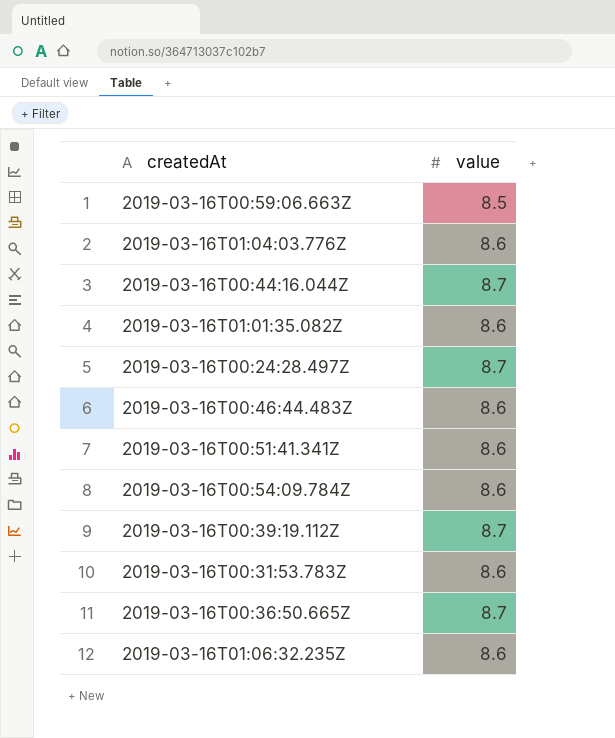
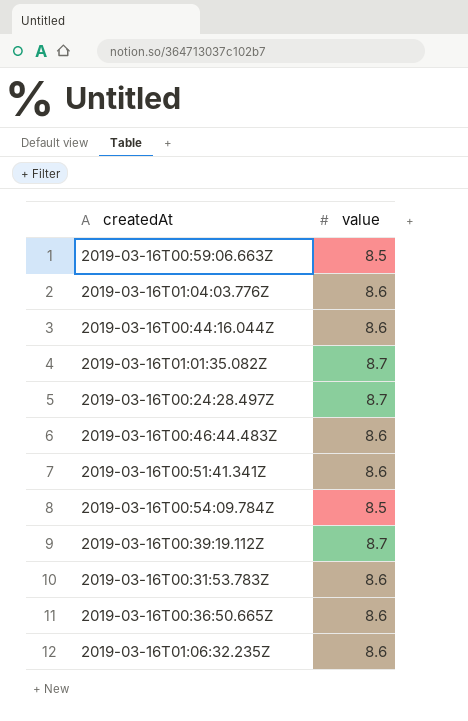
2019-03-16T00:44:16.044Z | value: 8.7 -> 8.6
2019-03-16T01:01:35.082Z | value: 8.6 -> 8.7
2019-03-16T00:54:09.784Z | value: 8.6 -> 8.5
2019-03-16T00:36:50.665Z | value: 8.7 -> 8.6

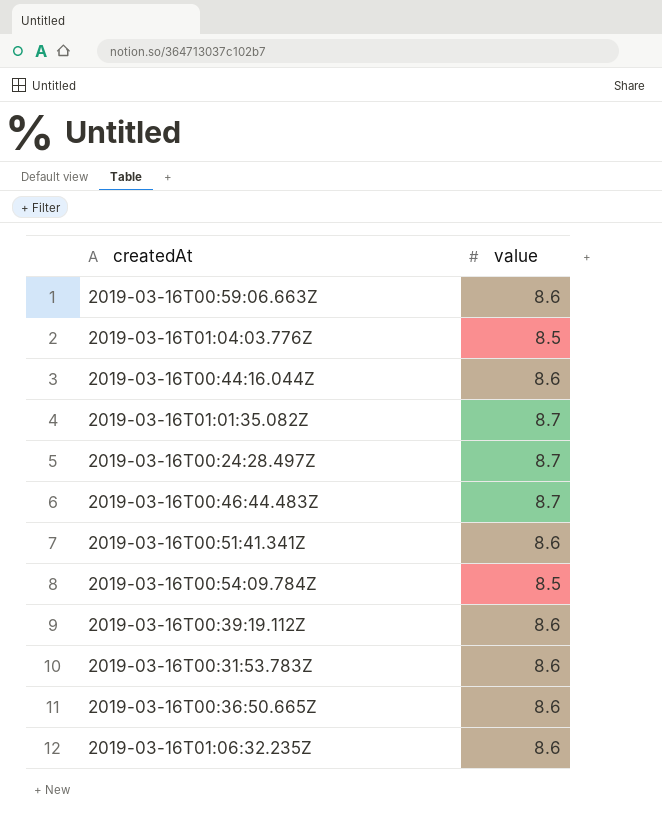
2019-03-16T00:59:06.663Z | value: 8.5 -> 8.6
2019-03-16T01:04:03.776Z | value: 8.6 -> 8.5
2019-03-16T00:46:44.483Z | value: 8.6 -> 8.7
2019-03-16T00:39:19.112Z | value: 8.7 -> 8.6

